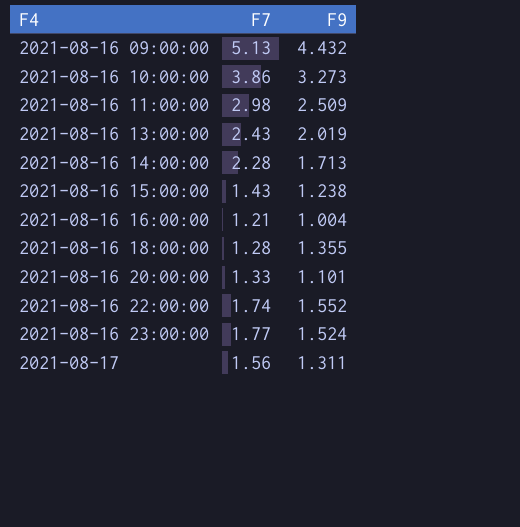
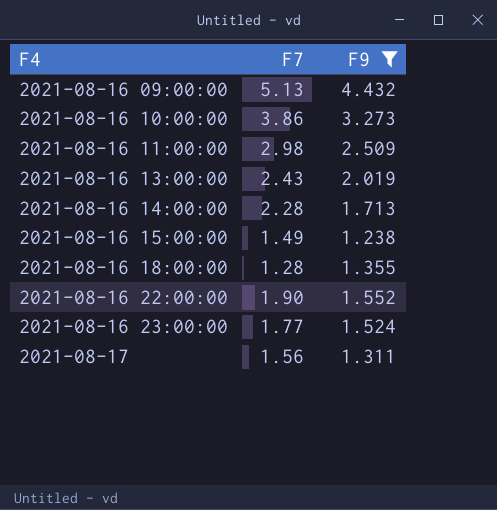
filter: none -> F9 >= 1.238
2021-08-16 15:00:00 | F7: 1.43 -> 1.49
2021-08-16 22:00:00 | F7: 1.74 -> 1.90

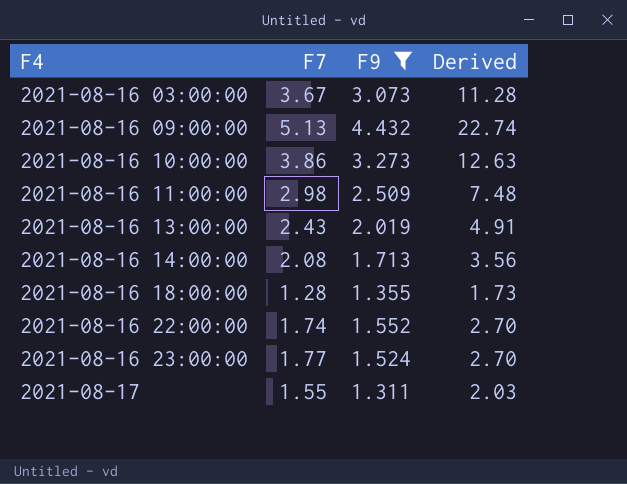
column Derived | formula: none -> [F7] * [F9]
row 2021-08-16 15:00:00: 1.49 | 1.238 -> none
row 2021-08-16 03:00:00: none -> 3.67 | 3.073 | 11.28
2021-08-16 14:00:00 | F7: 2.28 -> 2.08
2021-08-16 22:00:00 | F7: 1.90 -> 1.74
2021-08-17 | F7: 1.56 -> 1.55

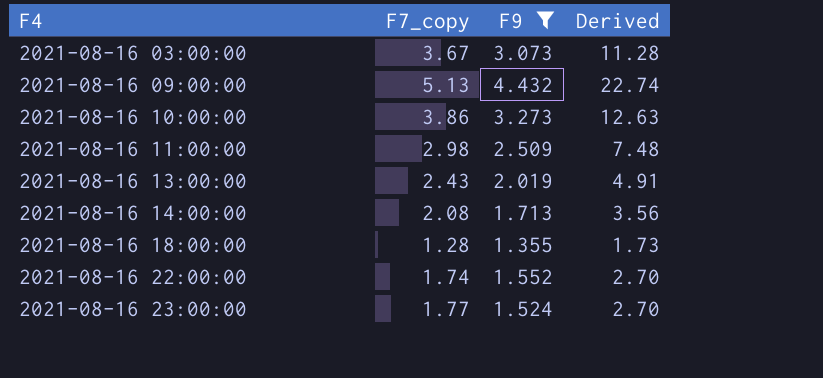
column name: F7 -> F7_copy
row 2021-08-17: 1.55 | 1.311 | 2.03 -> none

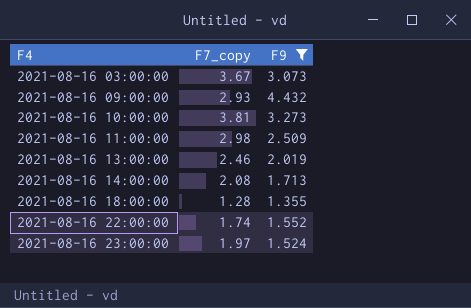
column Derived | formula: [F7_copy] * [F9] -> none
2021-08-16 09:00:00 | F7_copy: 5.13 -> 2.93
2021-08-16 10:00:00 | F7_copy: 3.86 -> 3.81
2021-08-16 13:00:00 | F7_copy: 2.43 -> 2.46
2021-08-16 23:00:00 | F7_copy: 1.77 -> 1.97

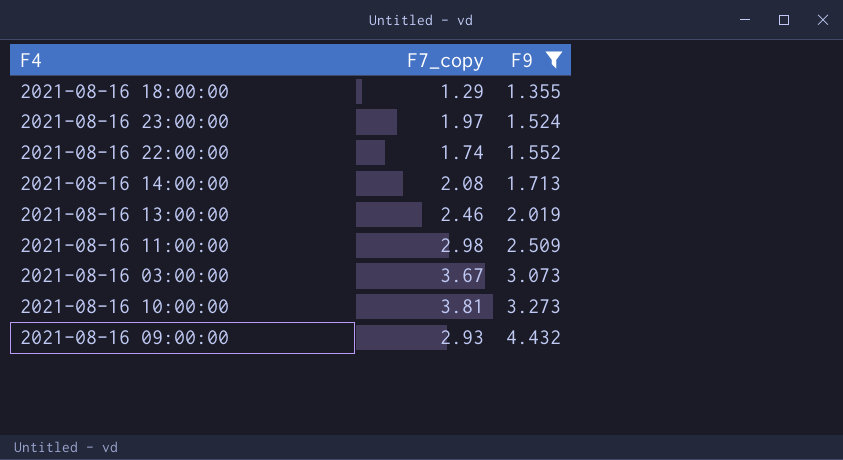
row order: F4 ascending -> F9 ascending
2021-08-16 18:00:00 | F7_copy: 1.28 -> 1.29

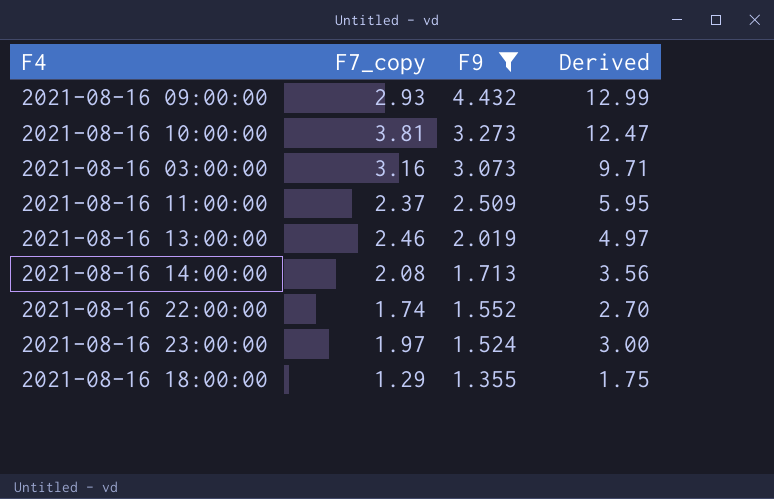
row order: F9 ascending -> F9 descending
column Derived | formula: none -> [F7_copy] * [F9]
2021-08-16 03:00:00 | F7_copy: 3.67 -> 3.16
2021-08-16 11:00:00 | F7_copy: 2.98 -> 2.37

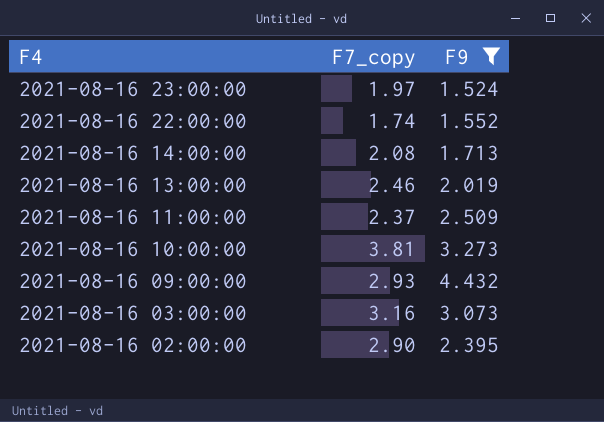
row order: F9 descending -> F4 descending
column Derived | formula: [F7_copy] * [F9] -> none
row 2021-08-16 18:00:00: 1.29 | 1.355 | 1.75 -> none
row 2021-08-16 02:00:00: none -> 2.90 | 2.395

